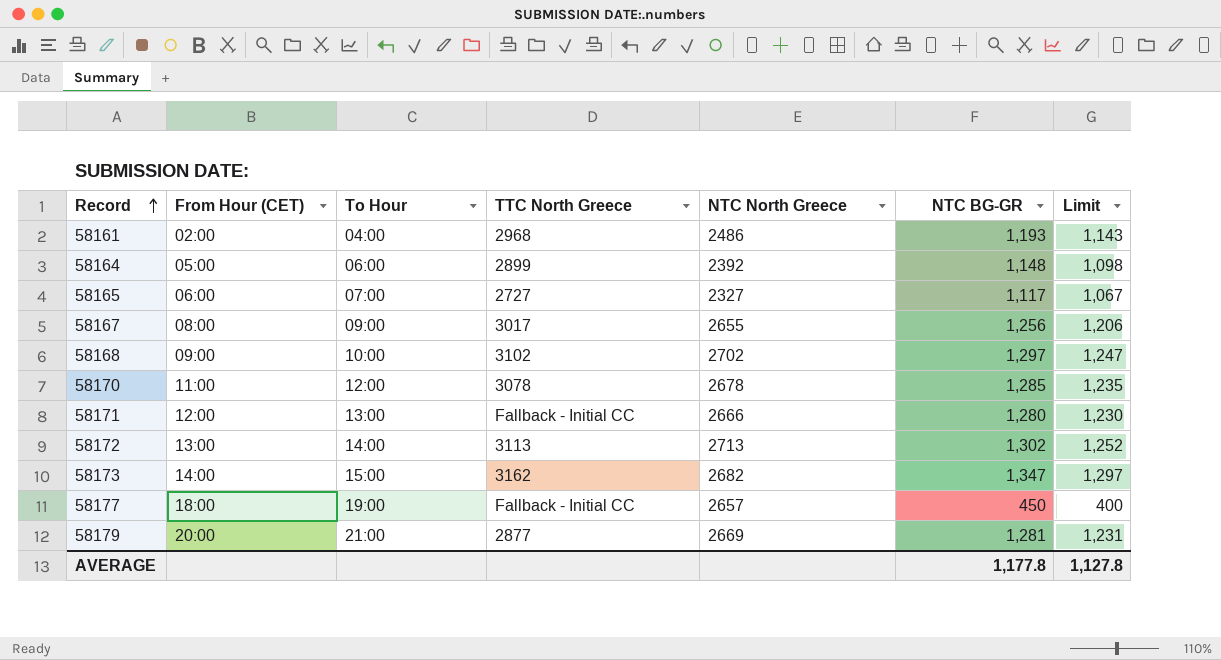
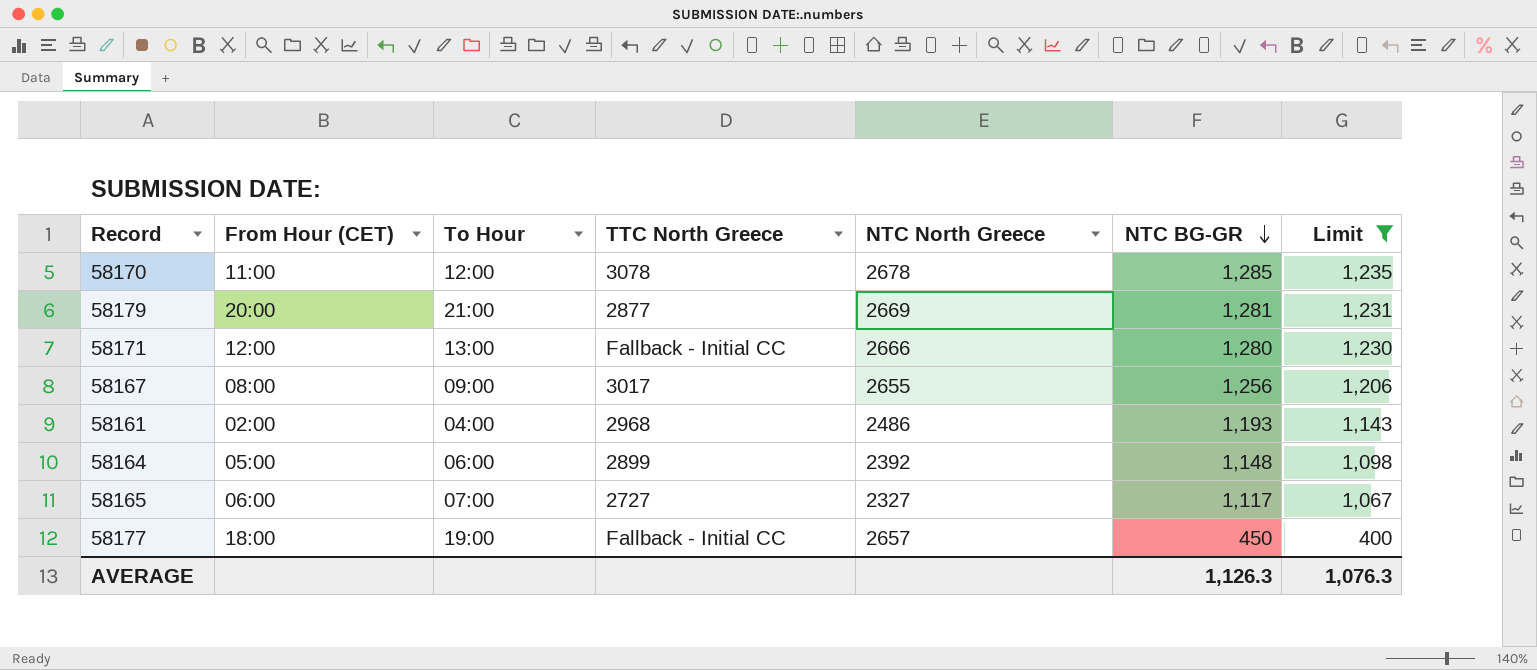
filter: none -> Limit <= 1,235
row order: Record ascending -> NTC BG-GR descending
AVERAGE | NTC BG-GR: 1,177.8 -> 1,126.3
AVERAGE | Limit: 1,127.8 -> 1,076.3

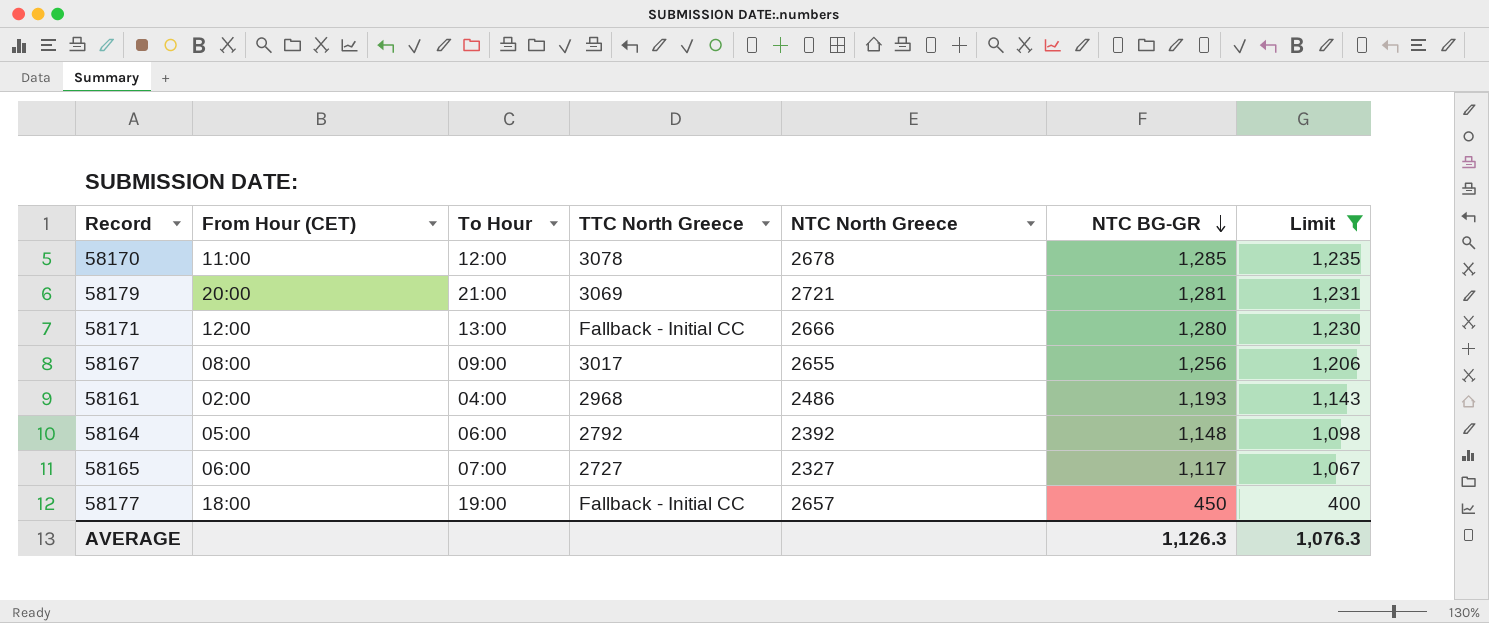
58179 | TTC North Greece: 2877 -> 3069
58179 | NTC North Greece: 2669 -> 2721
58164 | TTC North Greece: 2899 -> 2792

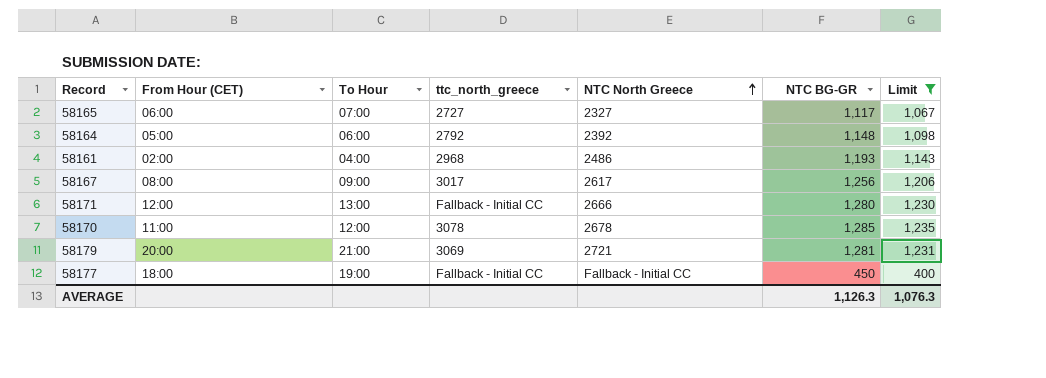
row order: NTC BG-GR descending -> NTC North Greece ascending
column name: TTC North Greece -> ttc_north_greece
58167 | NTC North Greece: 2655 -> 2617
58177 | NTC North Greece: 2657 -> Fallback - Initial CC

